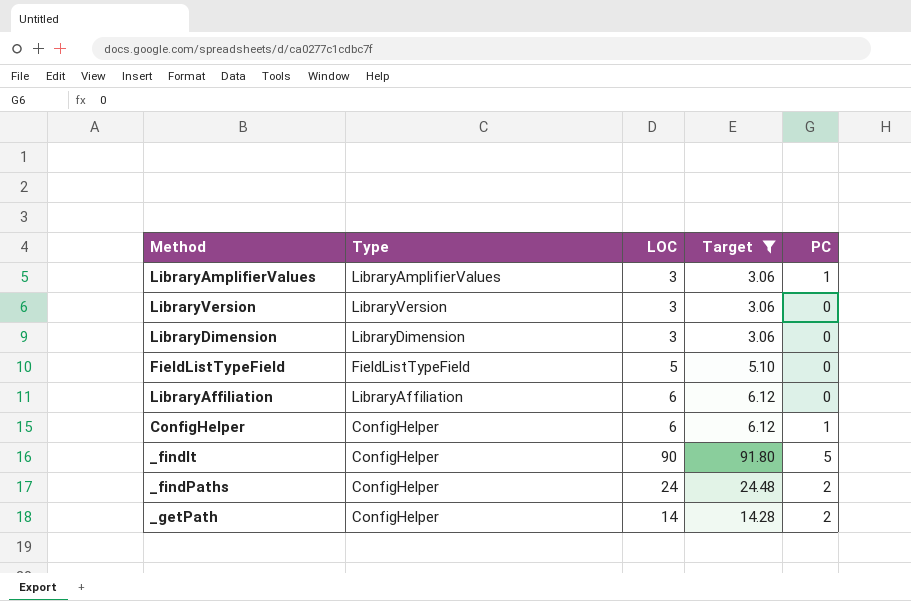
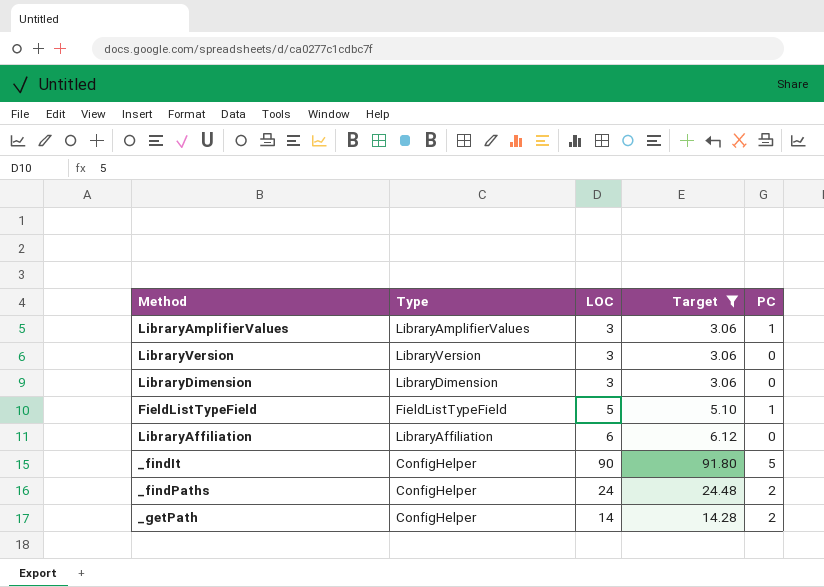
row ConfigHelper: ConfigHelper | 6 | 6.12 | 1 -> none
FieldListTypeField | PC: 0 -> 1

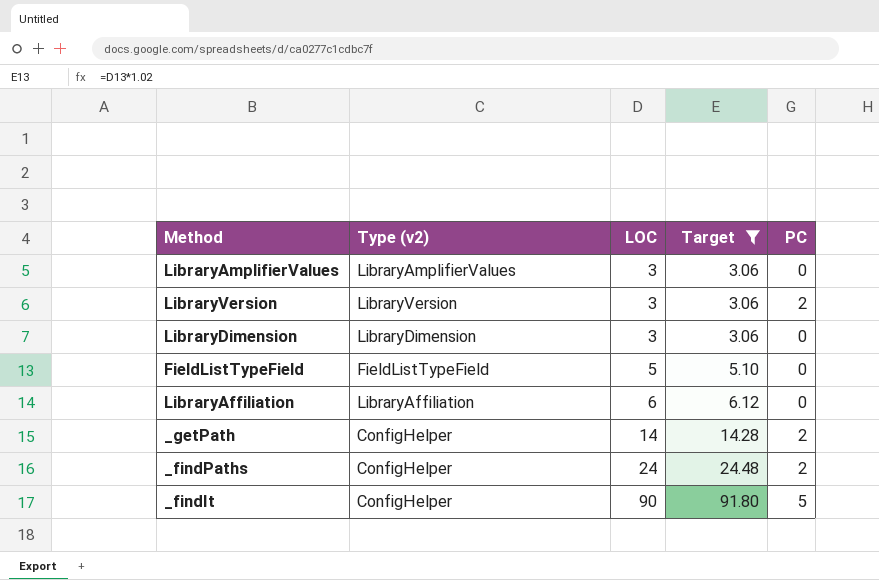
row order: none -> LOC ascending
column name: Type -> Type (v2)
LibraryAmplifierValues | PC: 1 -> 0
LibraryVersion | PC: 0 -> 2
FieldListTypeField | PC: 1 -> 0

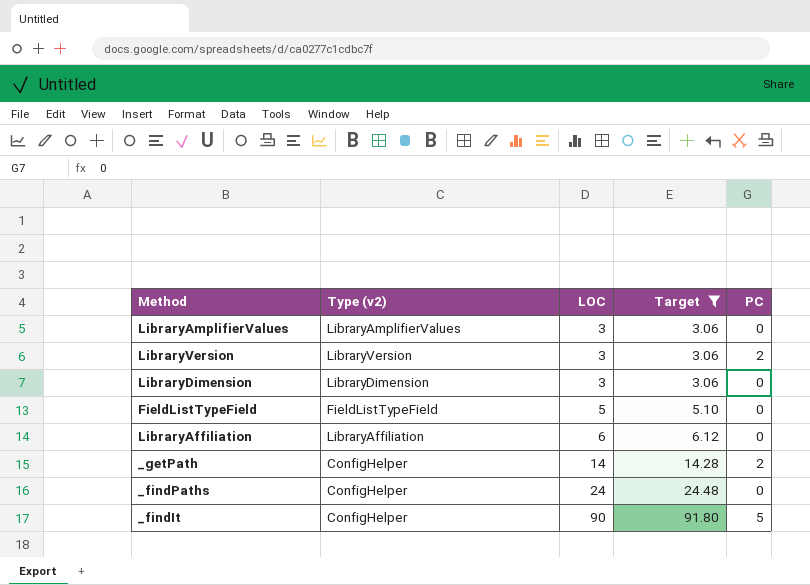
_findPaths | PC: 2 -> 0

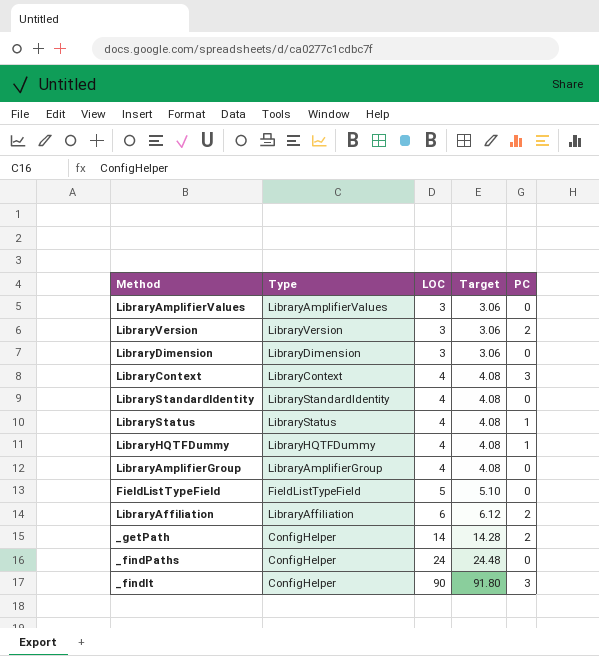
filter: Target != 4.08 -> none
column name: Type (v2) -> Type
LibraryAffiliation | PC: 0 -> 2
_findIt | PC: 5 -> 3

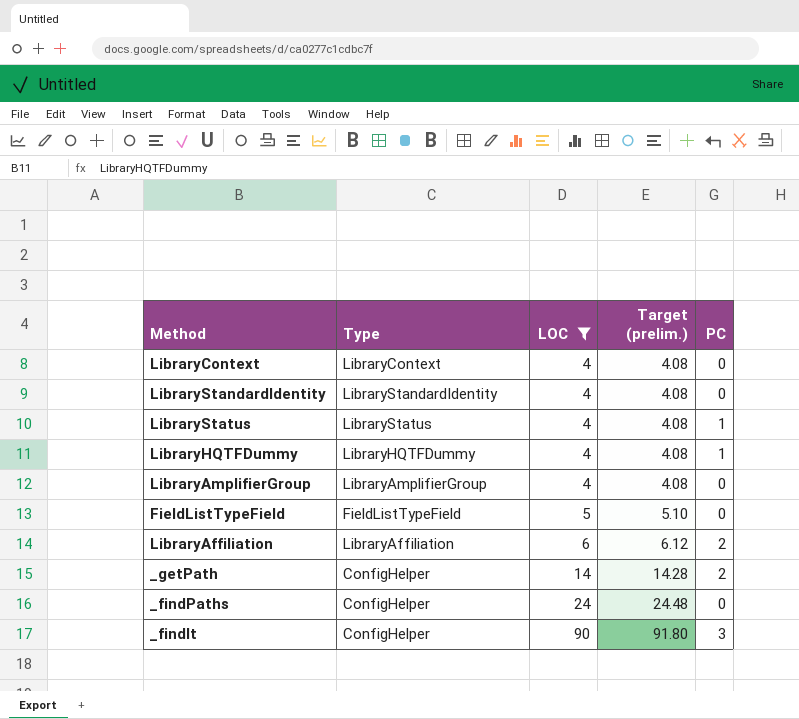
filter: none -> LOC != 3
column name: Target -> Target (prelim.)
LibraryContext | PC: 3 -> 0

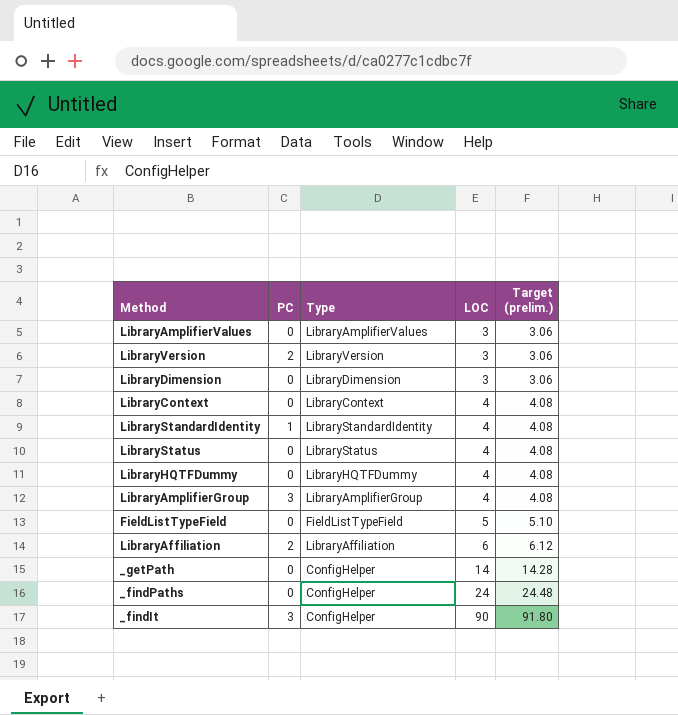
filter: LOC != 3 -> none
column PC | position: 5 -> 2
LibraryStandardIdentity | PC: 0 -> 1
LibraryStatus | PC: 1 -> 0
LibraryHQTFDummy | PC: 1 -> 0
LibraryAmplifierGroup | PC: 0 -> 3
_getPath | PC: 2 -> 0

